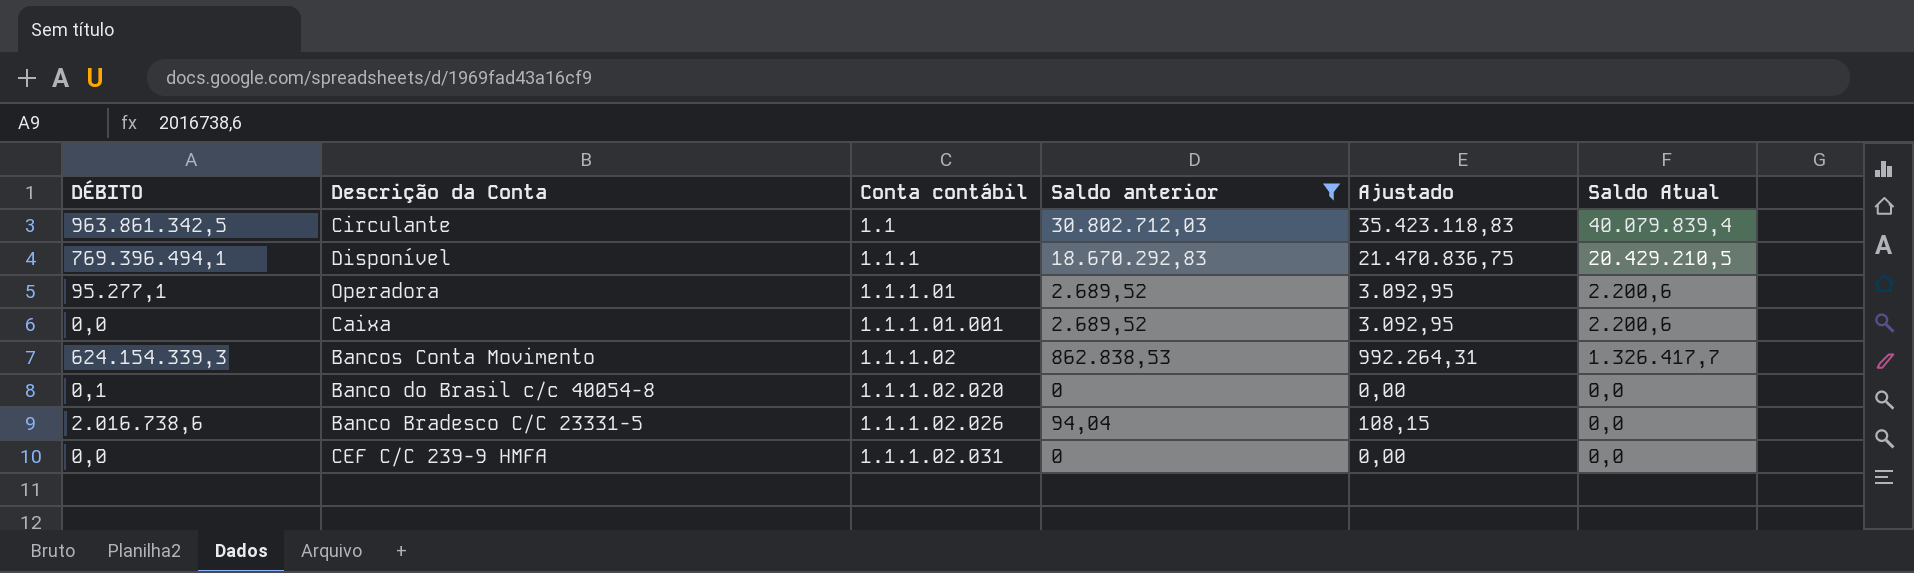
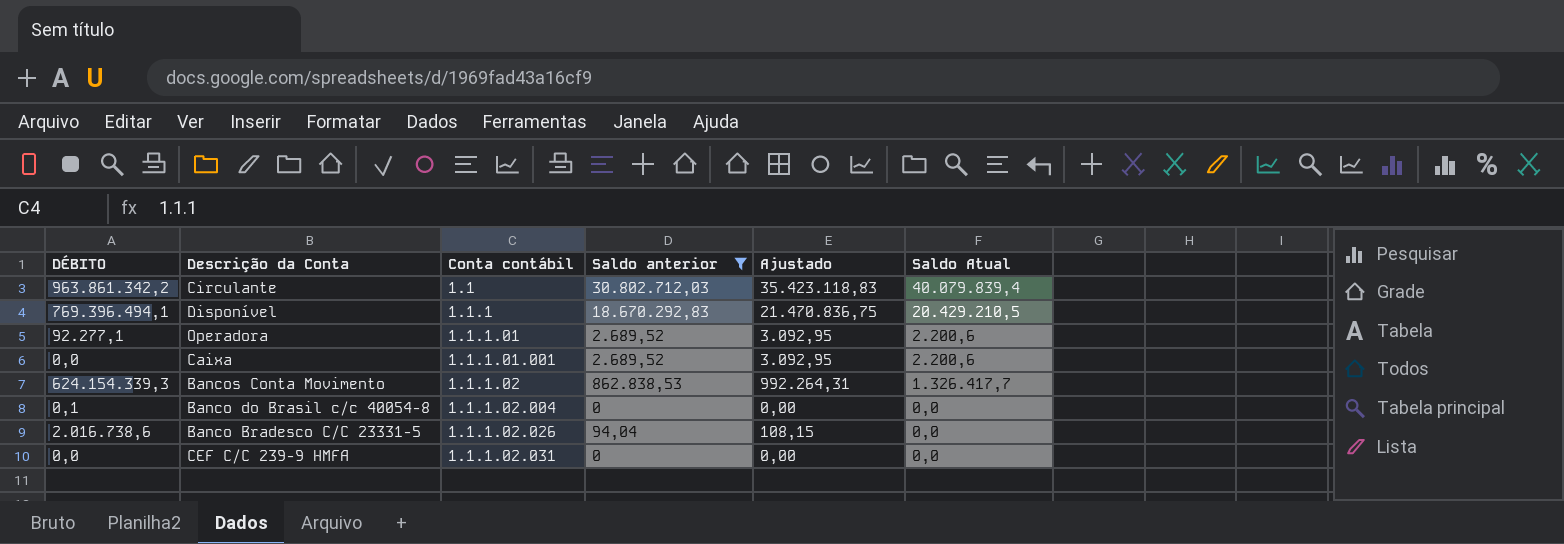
Circulante | DÉBITO: 963.861.342,5 -> 963.861.342,2
Operadora | DÉBITO: 95.277,1 -> 92.277,1
Banco do Brasil c/c 40054-8 | Conta contábil: 1.1.1.02.020 -> 1.1.1.02.004

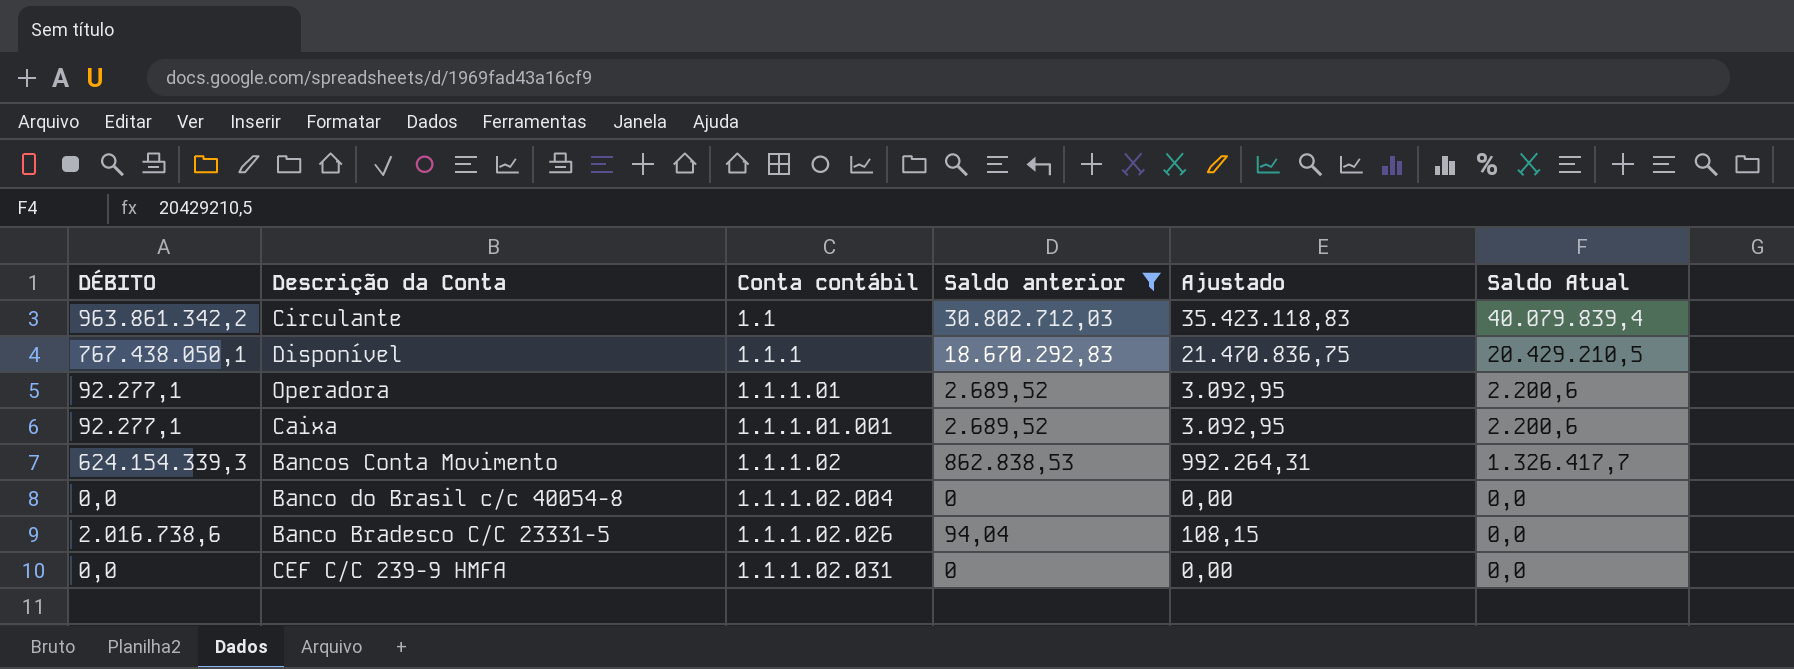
Disponível | DÉBITO: 769.396.494,1 -> 767.438.050,1
Caixa | DÉBITO: 0,0 -> 92.277,1
Banco do Brasil c/c 40054-8 | DÉBITO: 0,1 -> 0,0

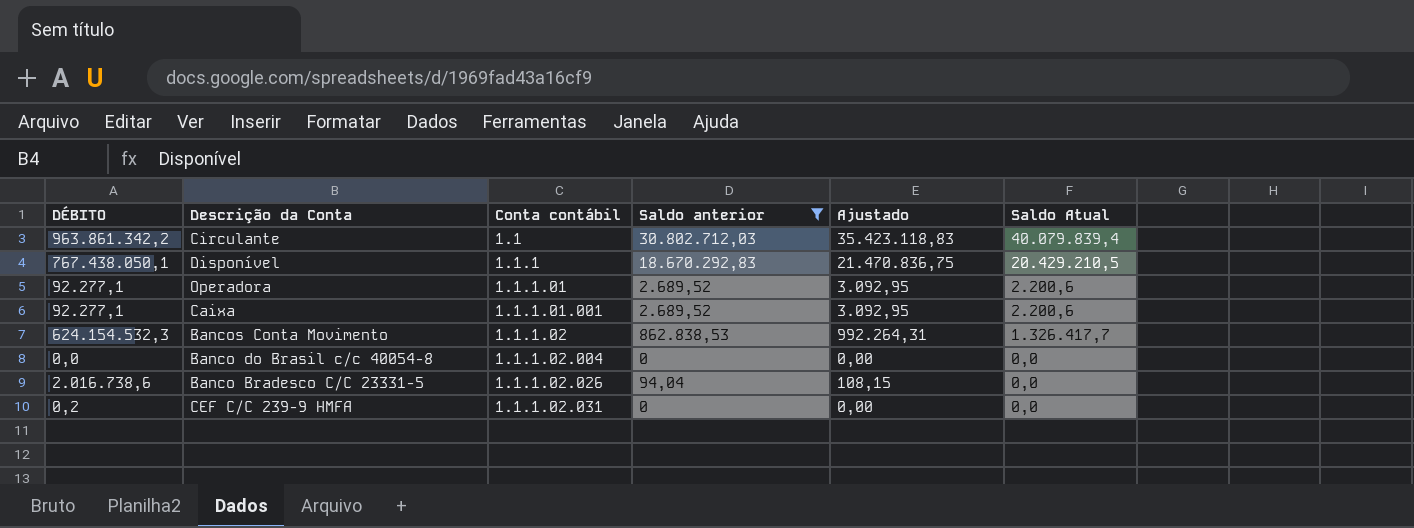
Bancos Conta Movimento | DÉBITO: 624.154.339,3 -> 624.154.532,3
CEF C/C 239-9 HMFA | DÉBITO: 0,0 -> 0,2

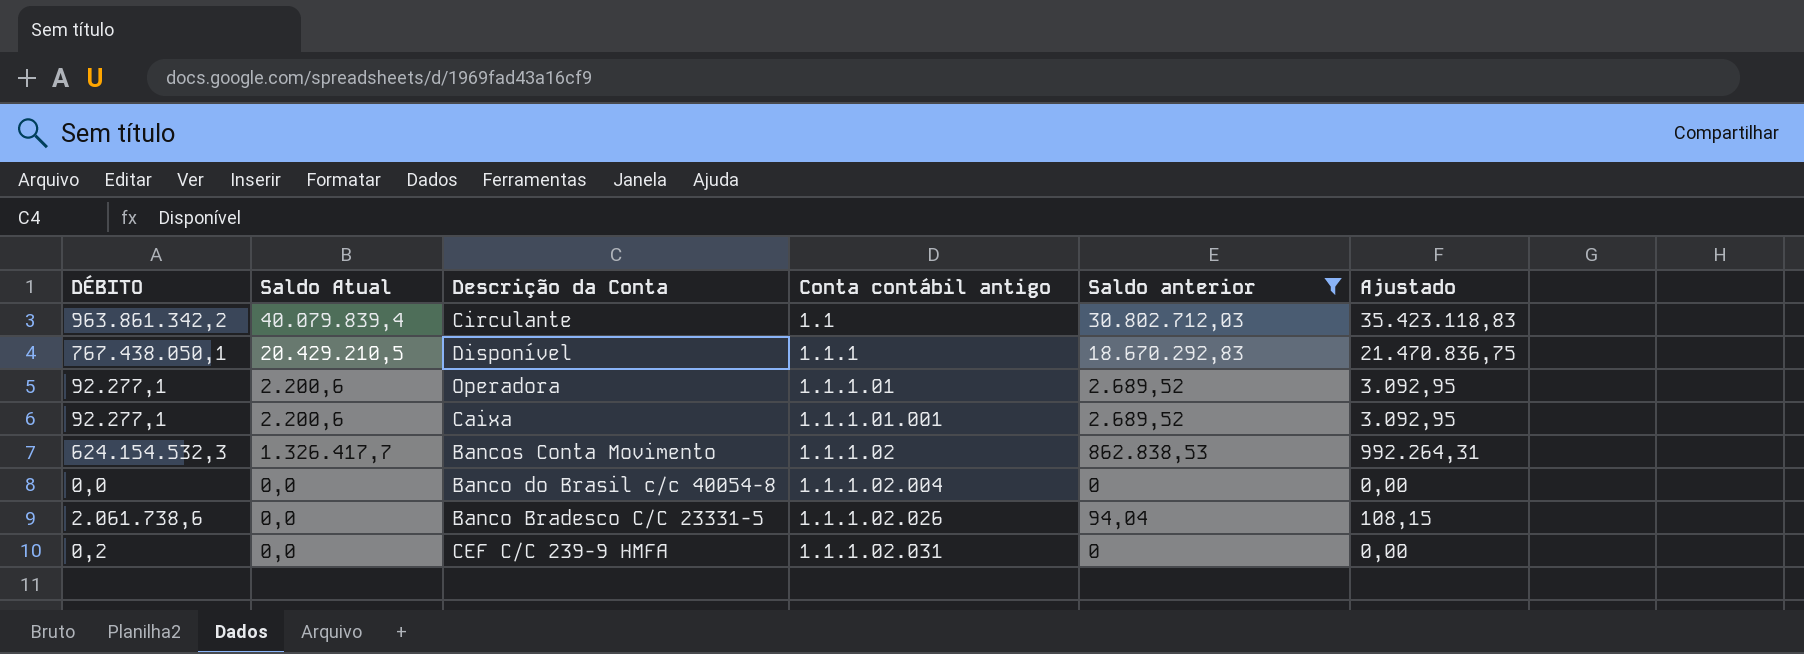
column Saldo Atual | position: 6 -> 2
column name: Conta contábil -> Conta contábil antigo
Banco Bradesco C/C 23331-5 | DÉBITO: 2.016.738,6 -> 2.061.738,6

